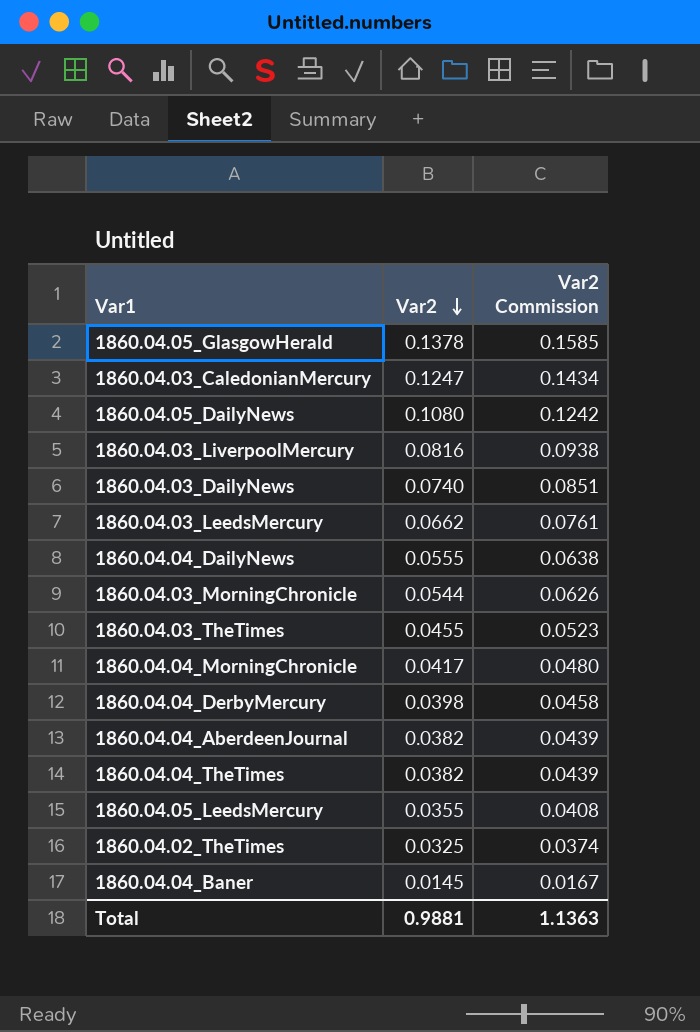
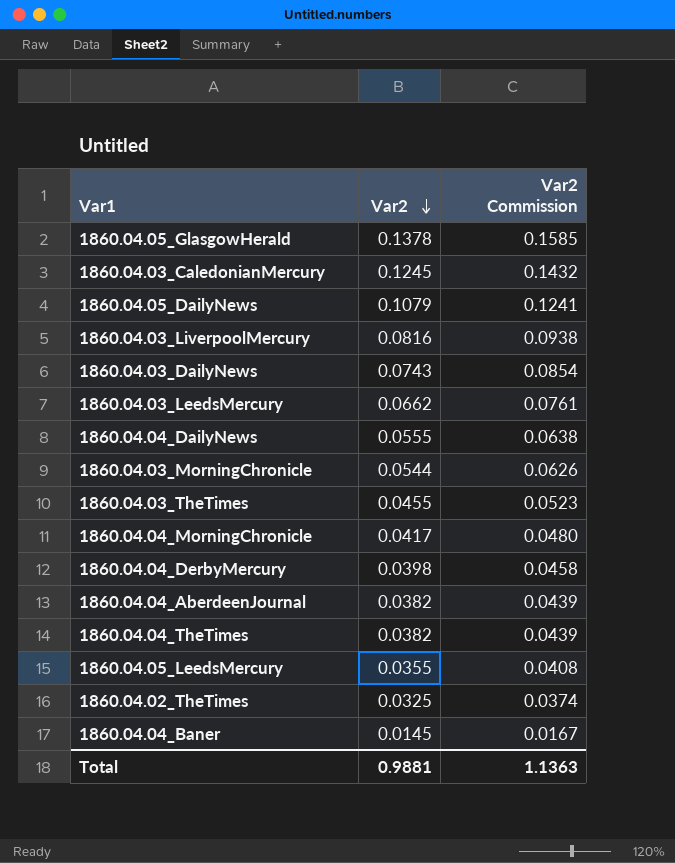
1860.04.03_CaledonianMercury | Var2: 0.1247 -> 0.1245
1860.04.03_CaledonianMercury | Var2 Commission: 0.1434 -> 0.1432
1860.04.05_DailyNews | Var2: 0.1080 -> 0.1079
1860.04.05_DailyNews | Var2 Commission: 0.1242 -> 0.1241
1860.04.03_DailyNews | Var2: 0.0740 -> 0.0743
1860.04.03_DailyNews | Var2 Commission: 0.0851 -> 0.0854

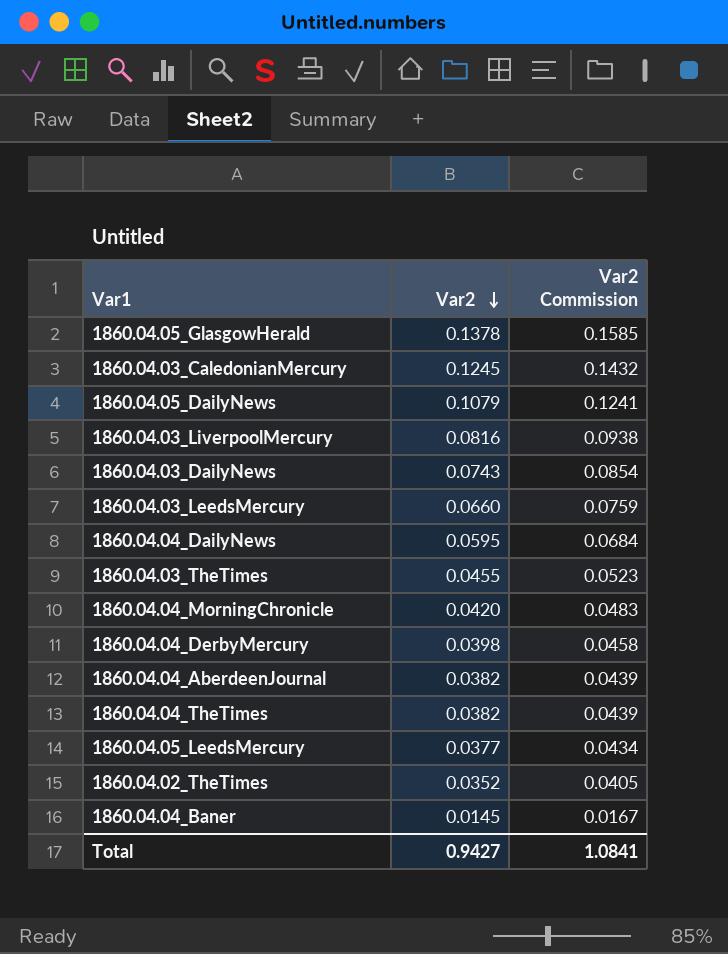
row 1860.04.03_MorningChronicle: 0.0544 | 0.0626 -> none
1860.04.03_LeedsMercury | Var2: 0.0662 -> 0.0660
1860.04.03_LeedsMercury | Var2 Commission: 0.0761 -> 0.0759
1860.04.04_DailyNews | Var2: 0.0555 -> 0.0595
1860.04.04_DailyNews | Var2 Commission: 0.0638 -> 0.0684
1860.04.04_MorningChronicle | Var2: 0.0417 -> 0.0420
1860.04.04_MorningChronicle | Var2 Commission: 0.0480 -> 0.0483
1860.04.05_LeedsMercury | Var2: 0.0355 -> 0.0377
1860.04.05_LeedsMercury | Var2 Commission: 0.0408 -> 0.0434
1860.04.02_TheTimes | Var2: 0.0325 -> 0.0352
1860.04.02_TheTimes | Var2 Commission: 0.0374 -> 0.0405
Total | Var2: 0.9881 -> 0.9427
Total | Var2 Commission: 1.1363 -> 1.0841

